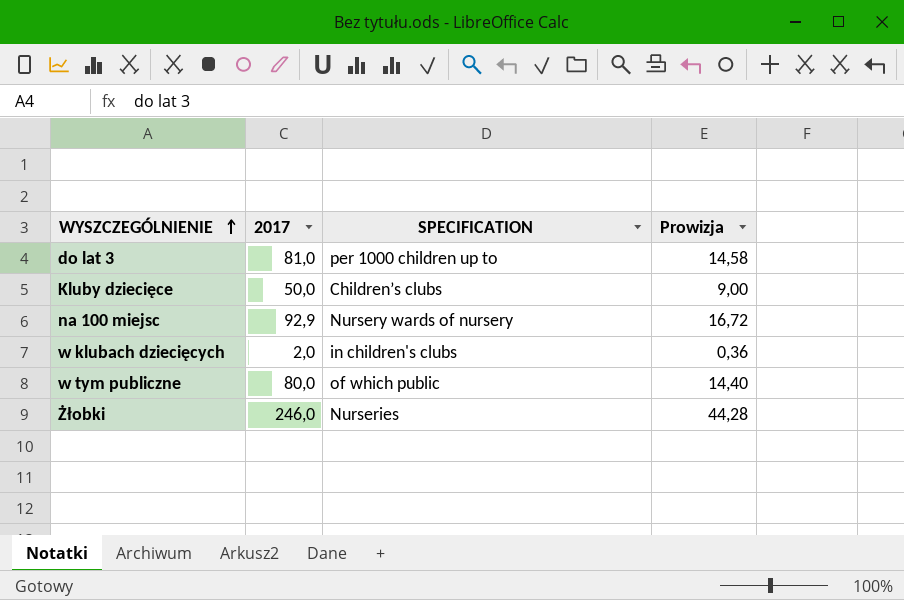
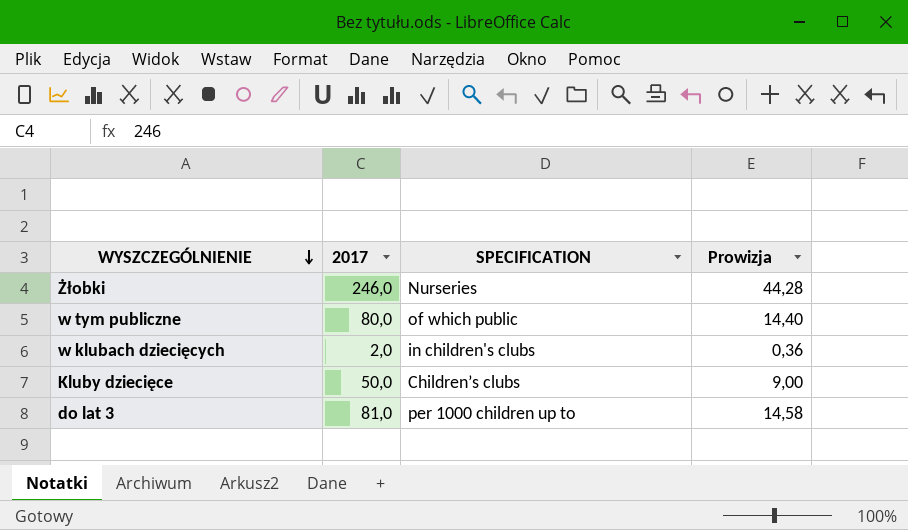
row order: WYSZCZEGÓLNIENIE ascending -> WYSZCZEGÓLNIENIE descending
row na 100 miejsc: 92,9 | Nursery wards of nursery | 16,72 -> none

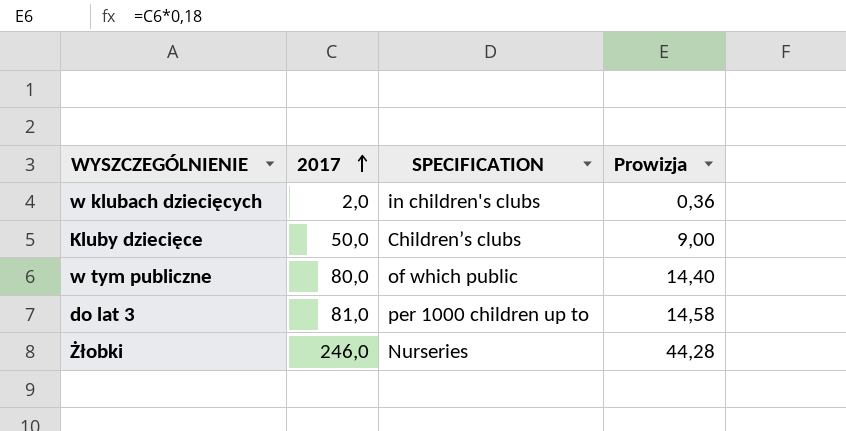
row order: WYSZCZEGÓLNIENIE descending -> 2017 ascending

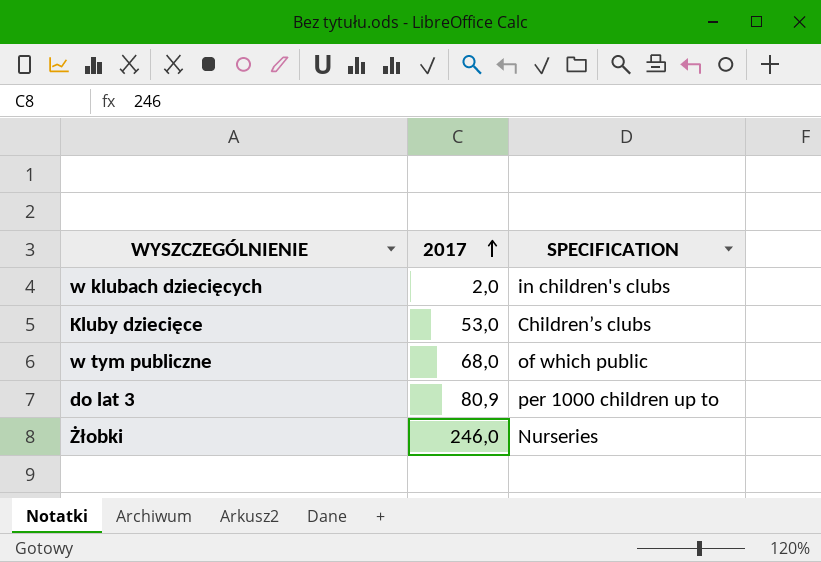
column Prowizja | formula: [2017] * 0,18 -> none
Kluby dziecięce | 2017: 50,0 -> 53,0
w tym publiczne | 2017: 80,0 -> 68,0
do lat 3 | 2017: 81,0 -> 80,9

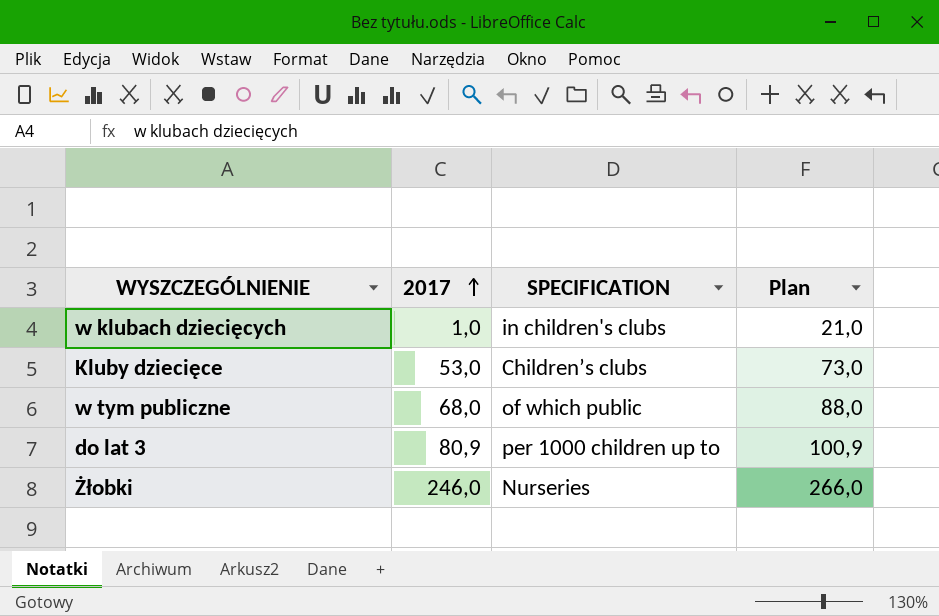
column Plan | formula: none -> [2017] + 20
w klubach dziecięcych | 2017: 2,0 -> 1,0

